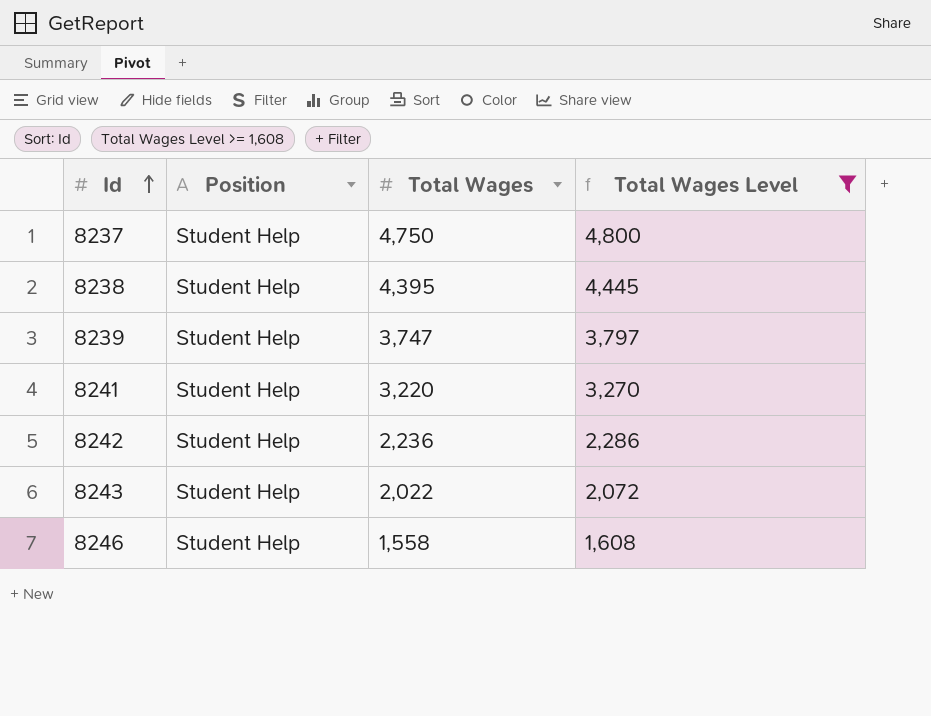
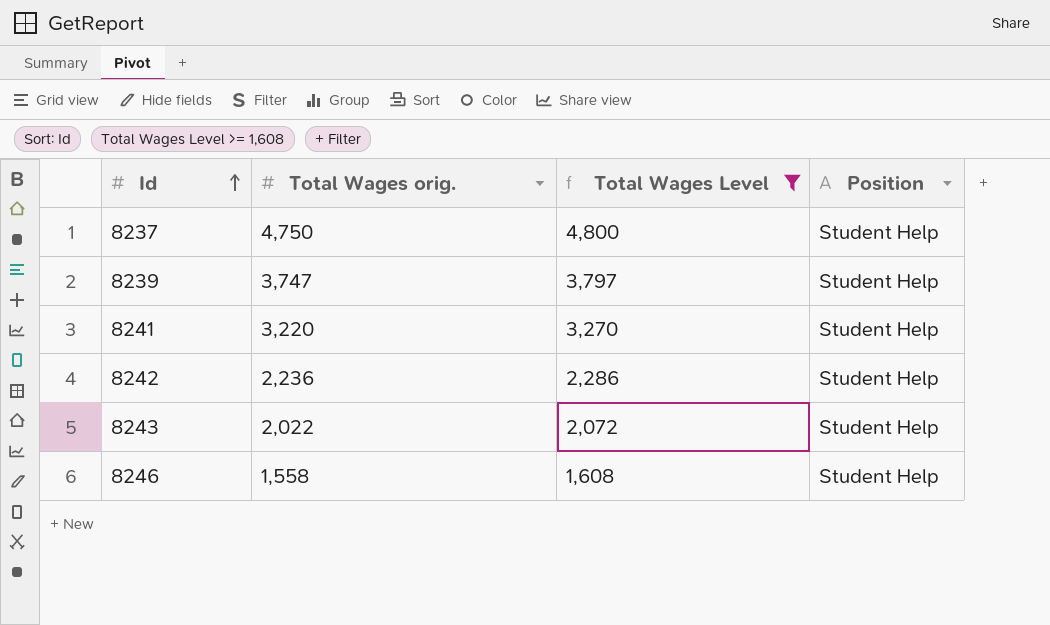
column name: Total Wages -> Total Wages orig.
column Position | position: 2 -> 4
row 8238: Student Help | 4,395 | 4,445 -> none

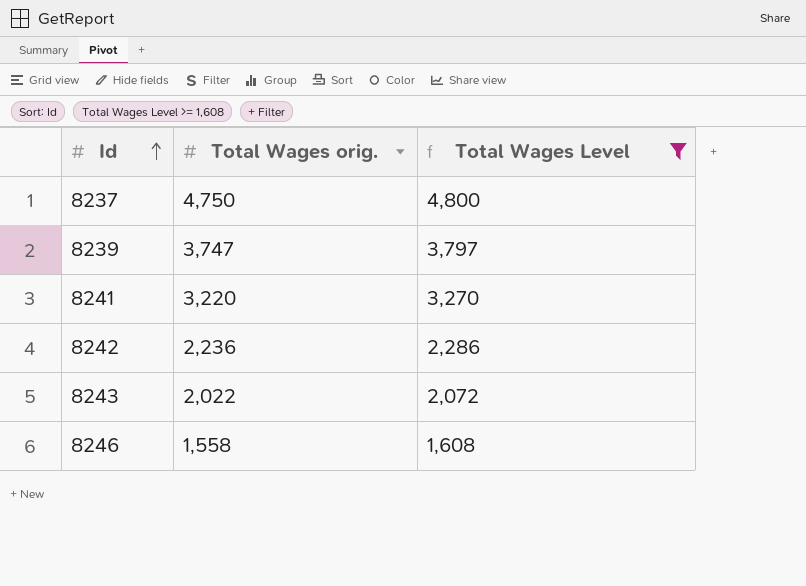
column Position | position: 4 -> none

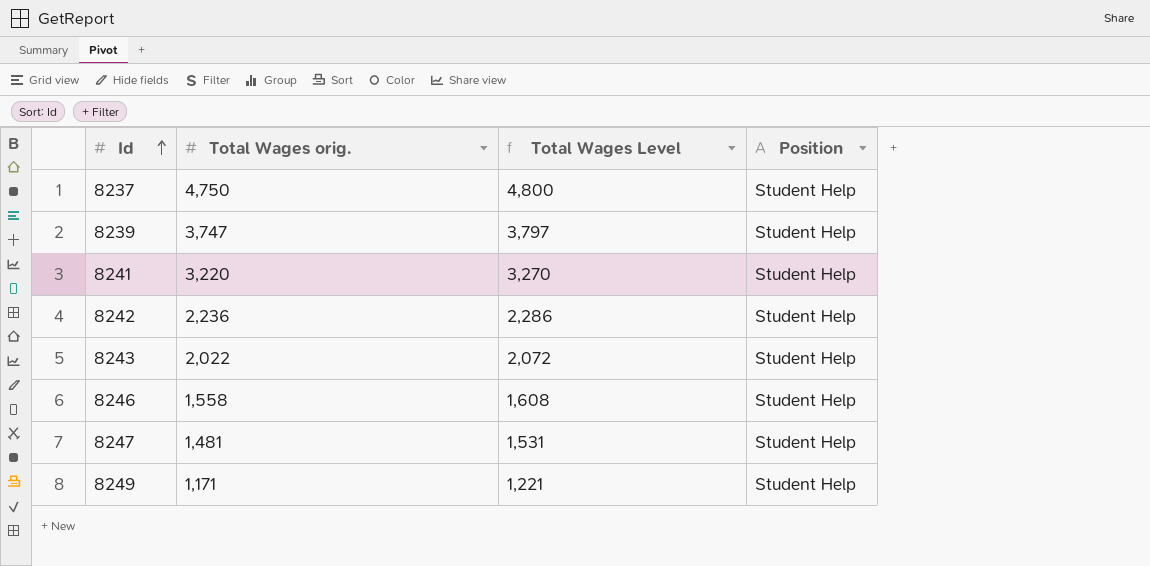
filter: Total Wages Level >= 1,608 -> none
column Position | position: none -> 4

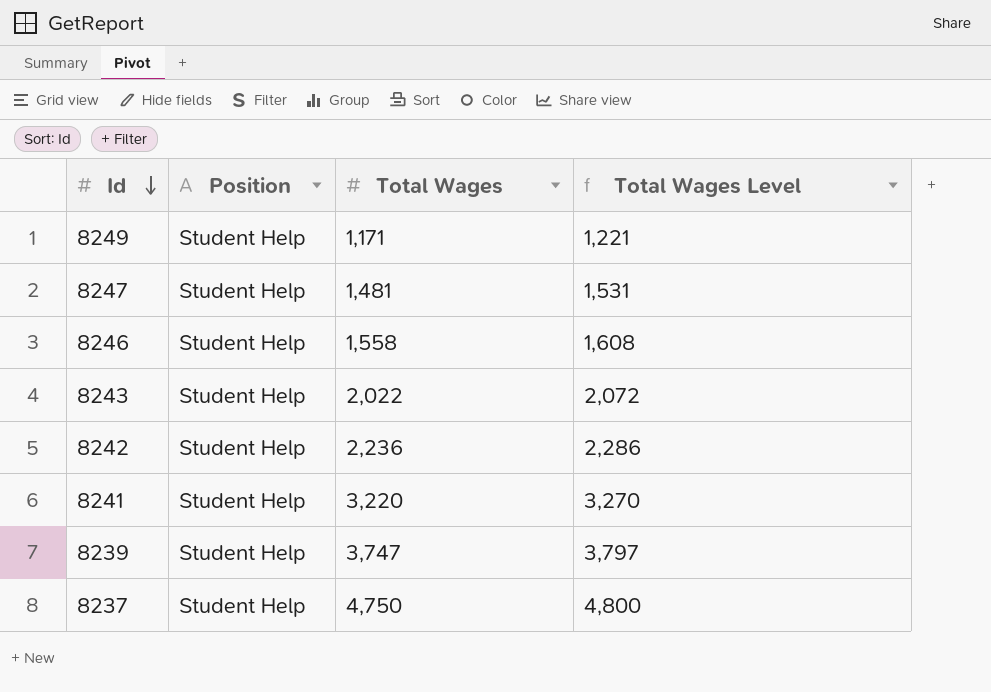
row order: Id ascending -> Id descending
column Position | position: 4 -> 2
column name: Total Wages orig. -> Total Wages

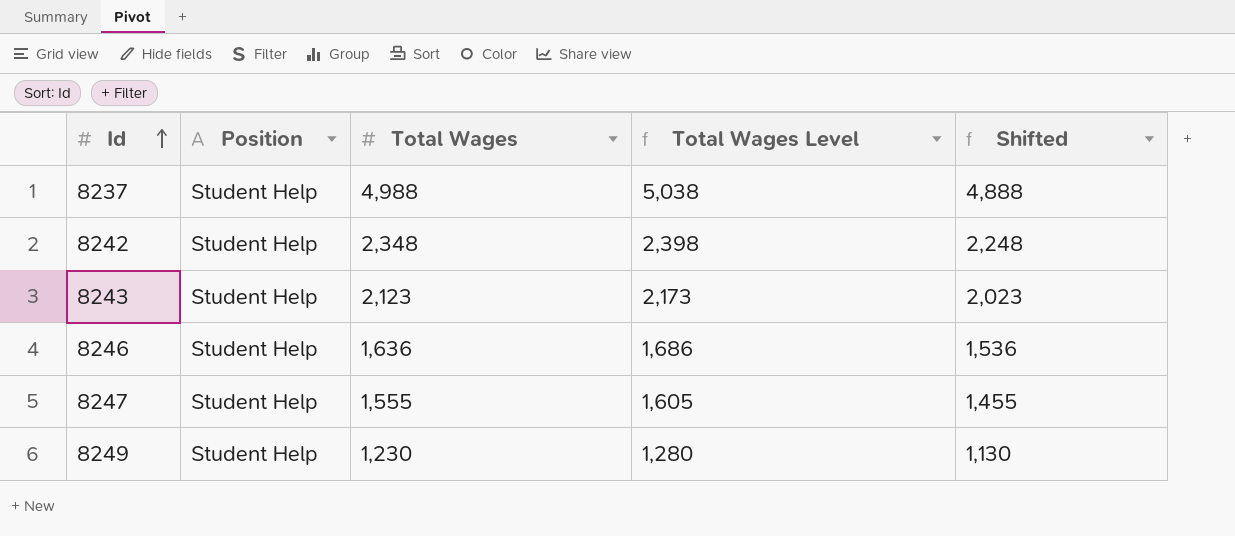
row order: Id descending -> Id ascending
column Shifted | formula: none -> [Total Wages] - 100
row 8241: Student Help | 3,220 | 3,270 -> none
row 8239: Student Help | 3,747 | 3,797 -> none
8237 | Total Wages: 4,750 -> 4,988
8237 | Total Wages Level: 4,800 -> 5,038
8242 | Total Wages: 2,236 -> 2,348
8242 | Total Wages Level: 2,286 -> 2,398
8243 | Total Wages: 2,022 -> 2,123
8243 | Total Wages Level: 2,072 -> 2,173
8246 | Total Wages: 1,558 -> 1,636
8246 | Total Wages Level: 1,608 -> 1,686
8247 | Total Wages: 1,481 -> 1,555
8247 | Total Wages Level: 1,531 -> 1,605
8249 | Total Wages: 1,171 -> 1,230
8249 | Total Wages Level: 1,221 -> 1,280

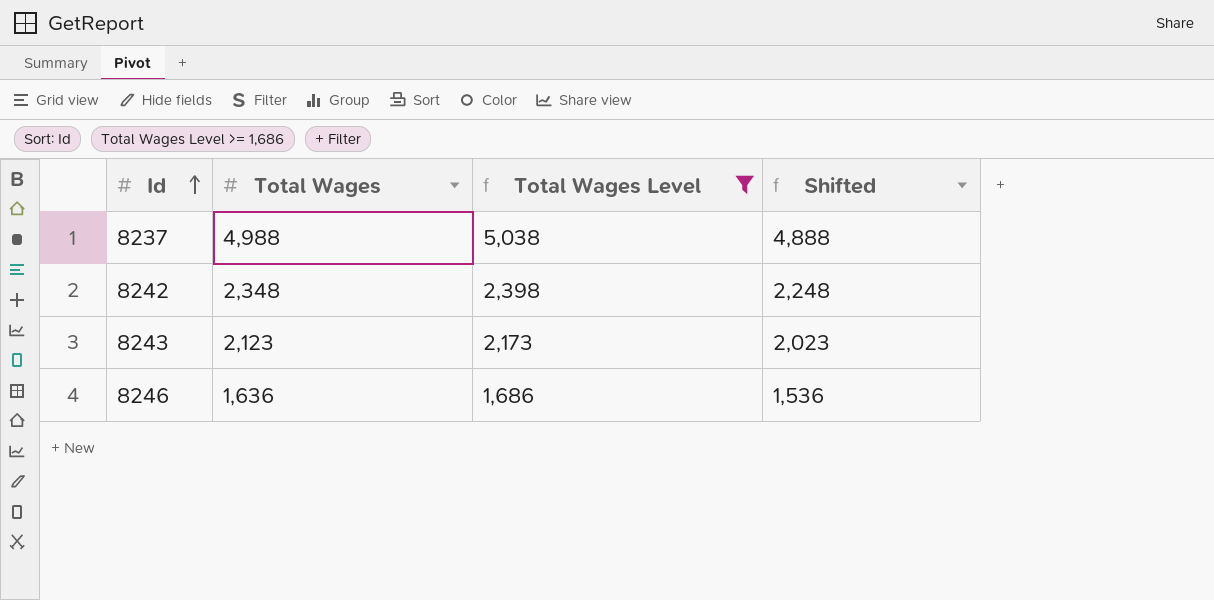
filter: none -> Total Wages Level >= 1,686
column Position | position: 2 -> none

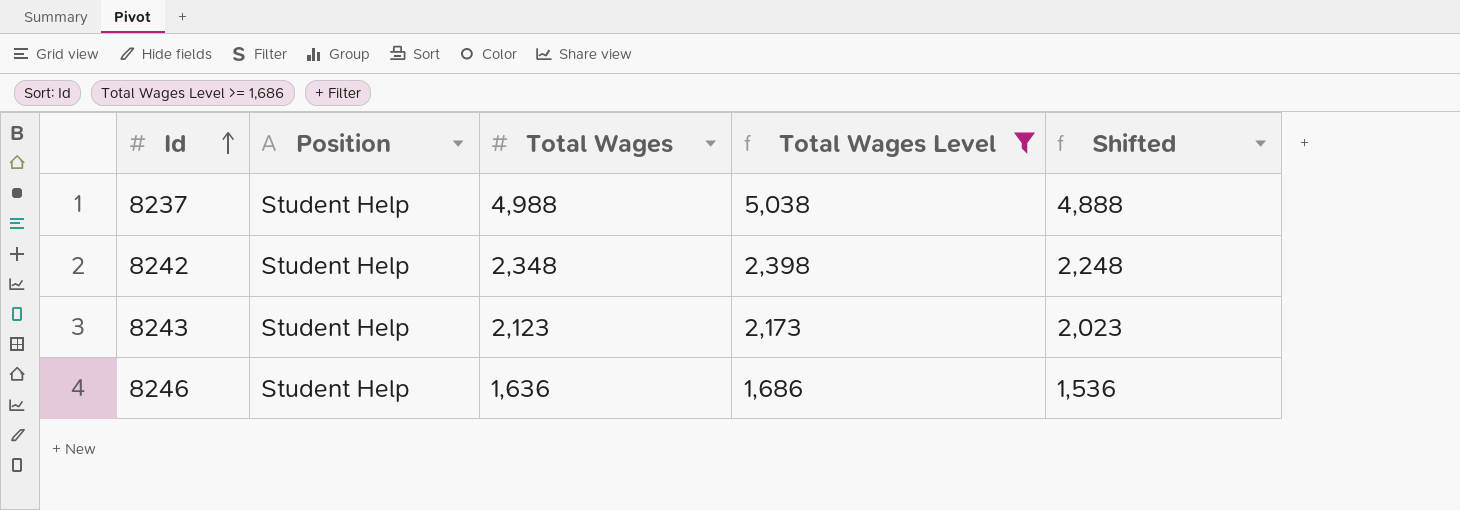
column Position | position: none -> 2

